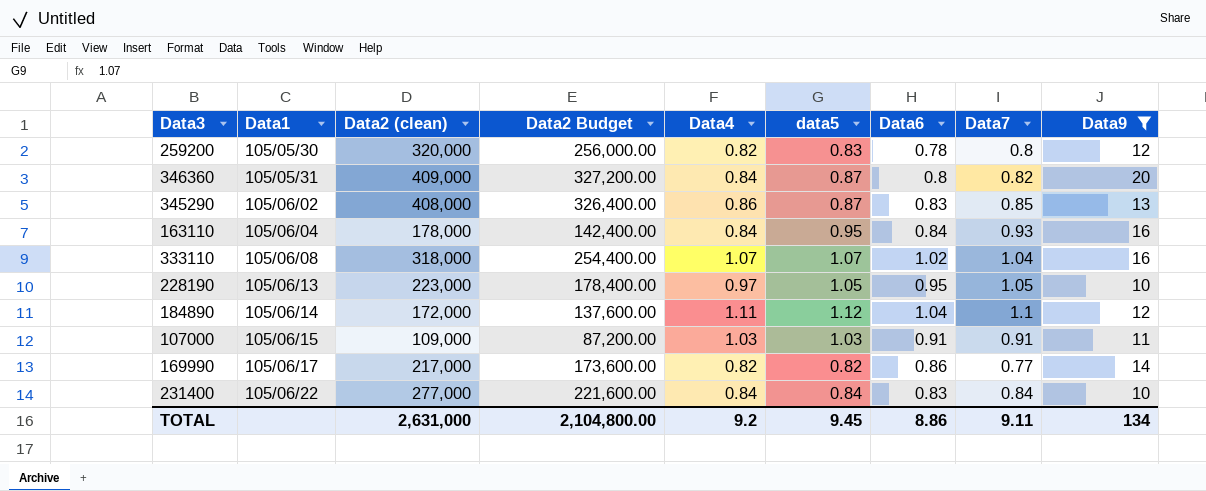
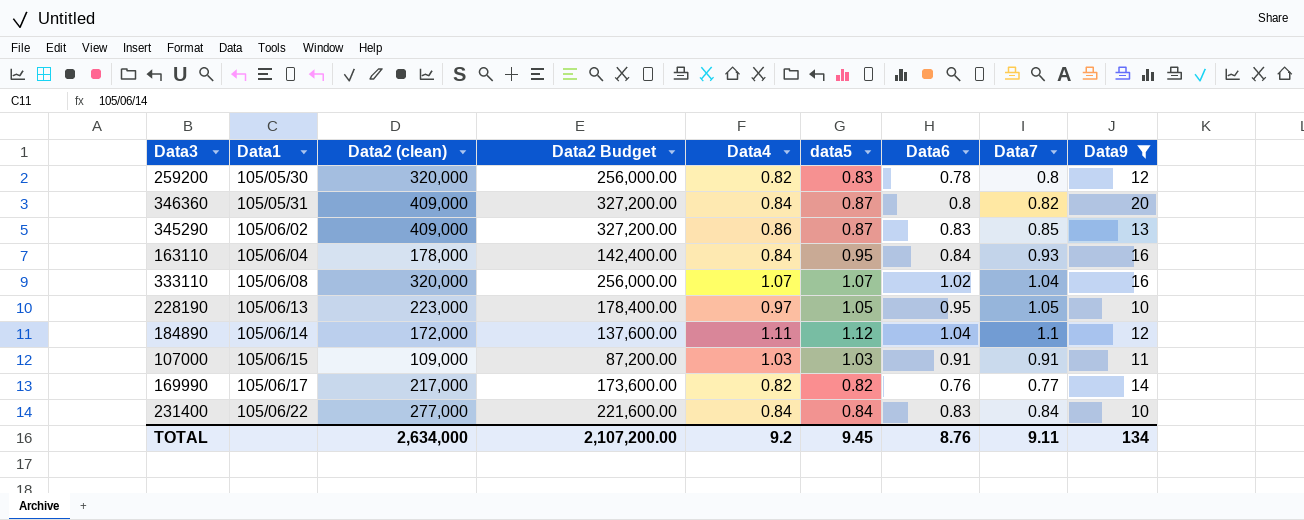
345290 | Data2 (clean): 408,000 -> 409,000
345290 | Data2 Budget: 326,400.00 -> 327,200.00
333110 | Data2 (clean): 318,000 -> 320,000
333110 | Data2 Budget: 254,400.00 -> 256,000.00
169990 | Data6: 0.86 -> 0.76
TOTAL | Data2 (clean): 2,631,000 -> 2,634,000
TOTAL | Data2 Budget: 2,104,800.00 -> 2,107,200.00
TOTAL | Data6: 8.86 -> 8.76

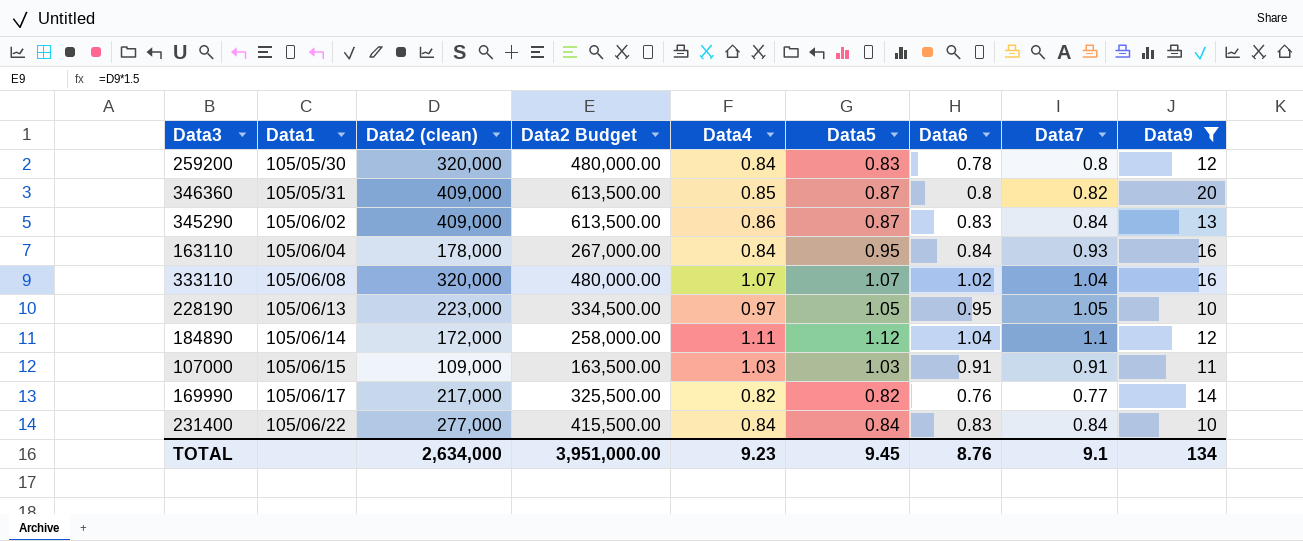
column Data2 Budget | formula: [Data2 (clean)] * 0.8 -> [Data2 (clean)] * 1.5
column name: data5 -> Data5
259200 | Data4: 0.82 -> 0.84
346360 | Data4: 0.84 -> 0.85
345290 | Data7: 0.85 -> 0.84
TOTAL | Data2 Budget: 2,107,200.00 -> 3,951,000.00
TOTAL | Data4: 9.2 -> 9.23
TOTAL | Data7: 9.11 -> 9.1

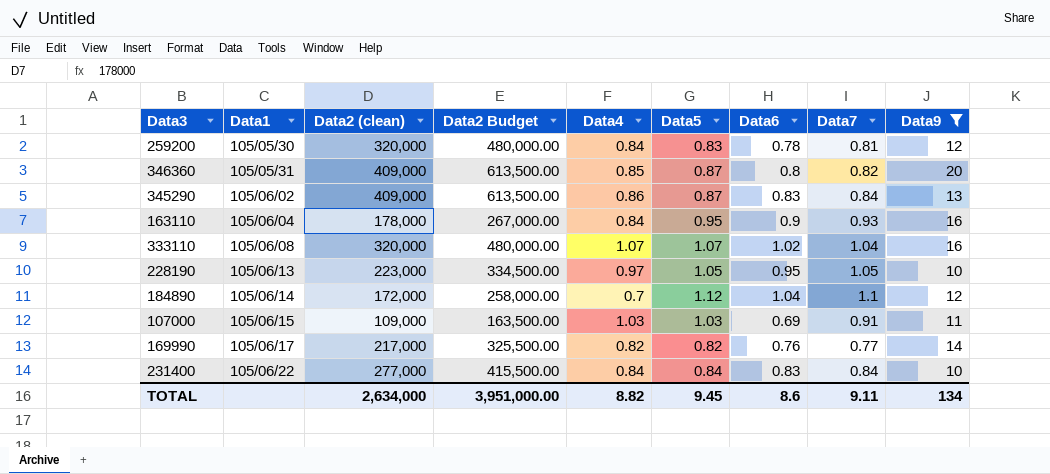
259200 | Data7: 0.8 -> 0.81
163110 | Data6: 0.84 -> 0.9
184890 | Data4: 1.11 -> 0.7
107000 | Data6: 0.91 -> 0.69
TOTAL | Data4: 9.23 -> 8.82
TOTAL | Data6: 8.76 -> 8.6
TOTAL | Data7: 9.1 -> 9.11

